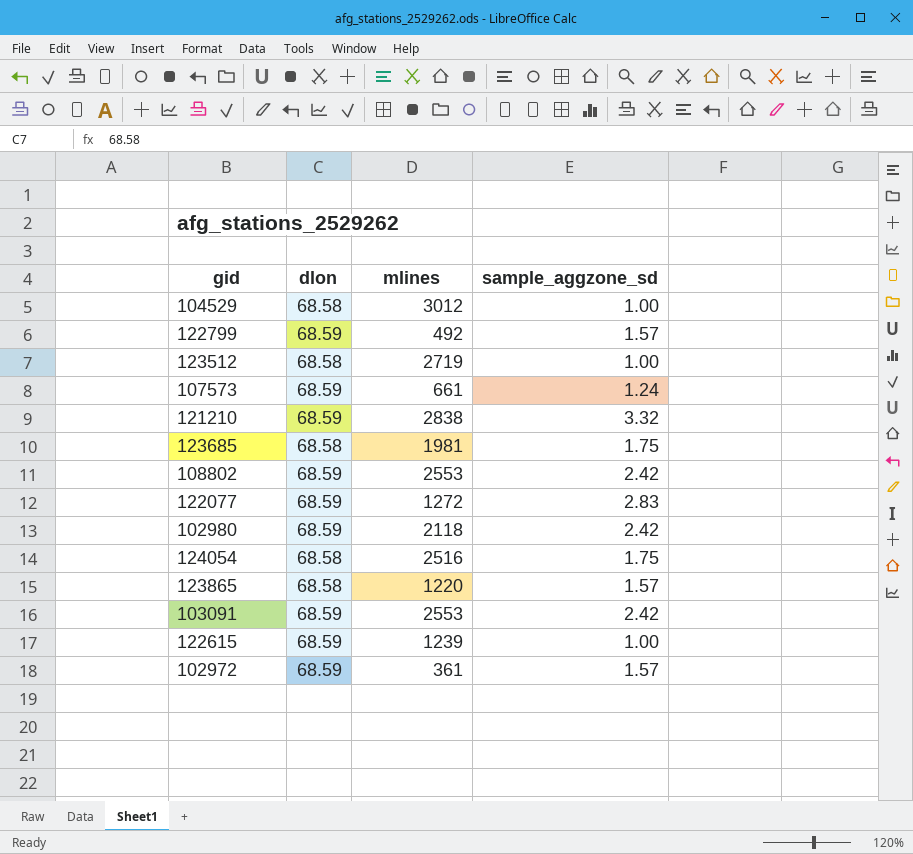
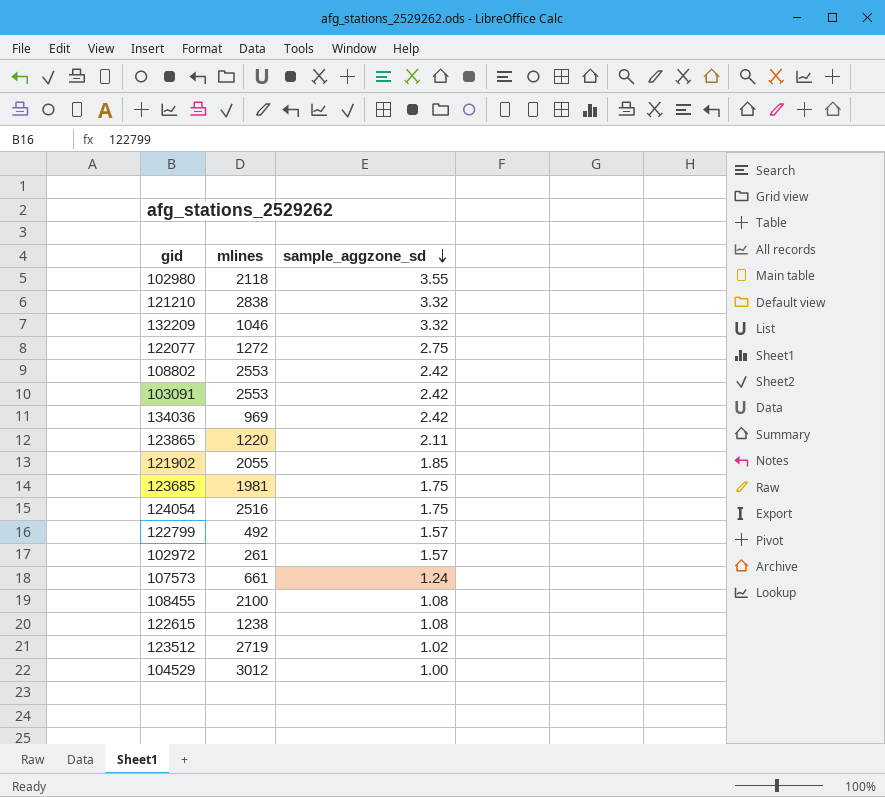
row order: none -> sample_aggzone_sd descending
column dlon | position: 2 -> none
102980 | sample_aggzone_sd: 2.42 -> 3.55
row 132209: none -> 1046 | 3.32
122077 | sample_aggzone_sd: 2.83 -> 2.75
row 134036: none -> 969 | 2.42
123865 | sample_aggzone_sd: 1.57 -> 2.11
row 121902: none -> 2055 | 1.85
102972 | mlines: 361 -> 261
row 108455: none -> 2100 | 1.08
122615 | mlines: 1239 -> 1238
122615 | sample_aggzone_sd: 1.00 -> 1.08
123512 | sample_aggzone_sd: 1.00 -> 1.02

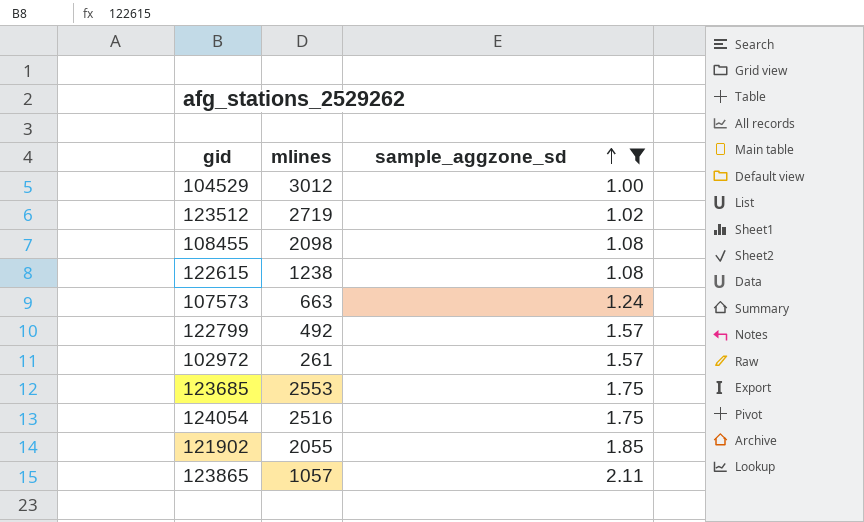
filter: none -> sample_aggzone_sd <= 2.11
row order: sample_aggzone_sd descending -> sample_aggzone_sd ascending
108455 | mlines: 2100 -> 2098
107573 | mlines: 661 -> 663
123685 | mlines: 1981 -> 2553
123865 | mlines: 1220 -> 1057

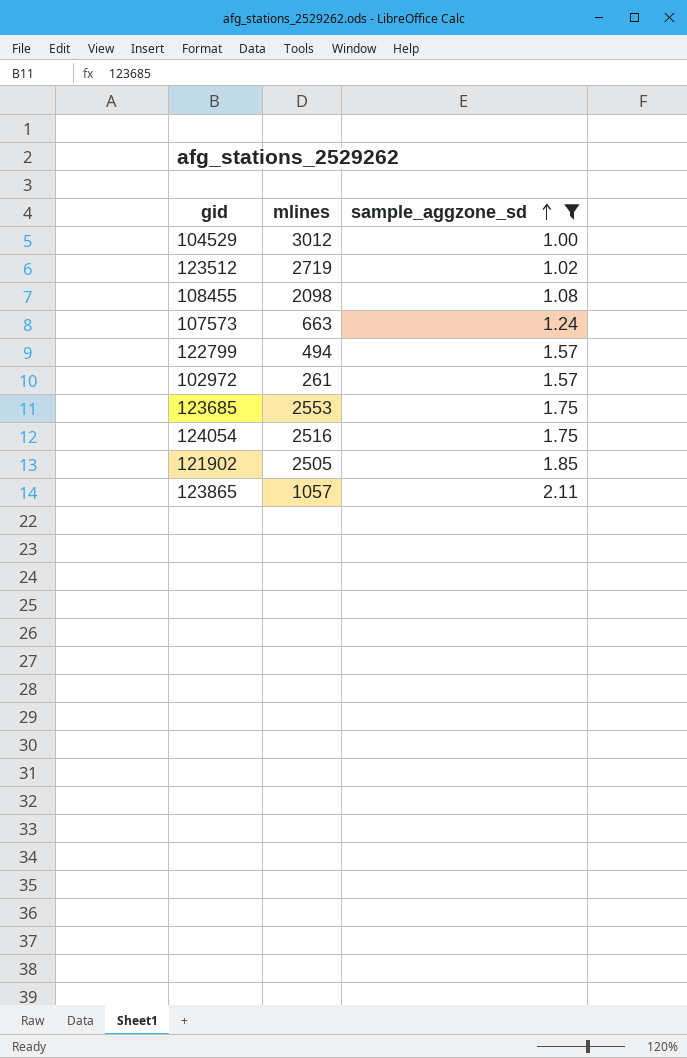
row 122615: 1238 | 1.08 -> none
122799 | mlines: 492 -> 494
121902 | mlines: 2055 -> 2505

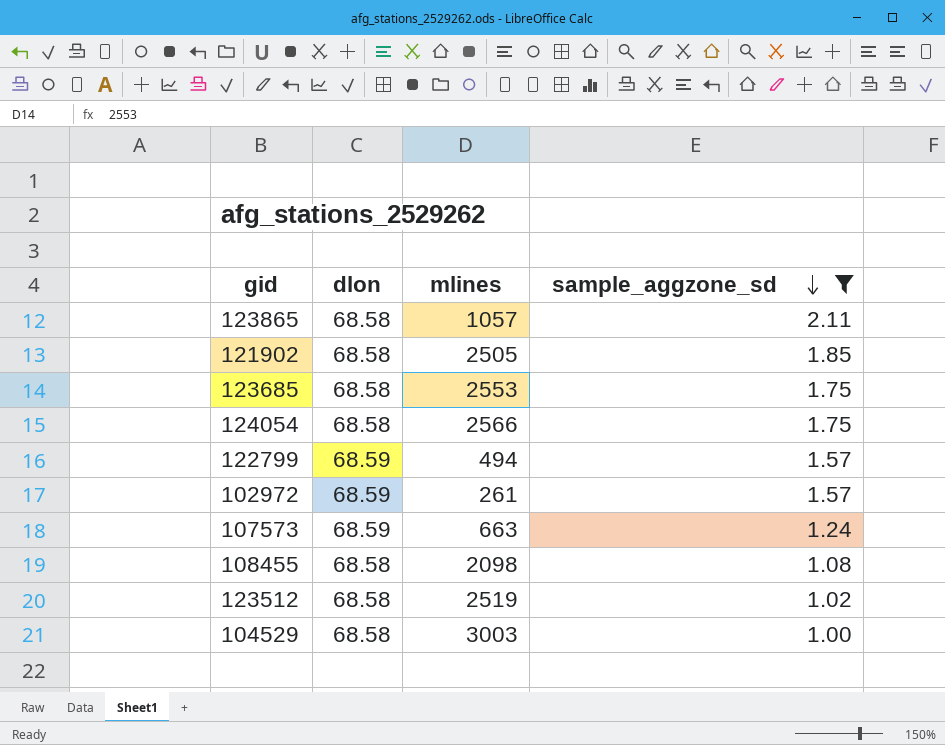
row order: sample_aggzone_sd ascending -> sample_aggzone_sd descending
column dlon | position: none -> 2
124054 | mlines: 2516 -> 2566
123512 | mlines: 2719 -> 2519
104529 | mlines: 3012 -> 3003

